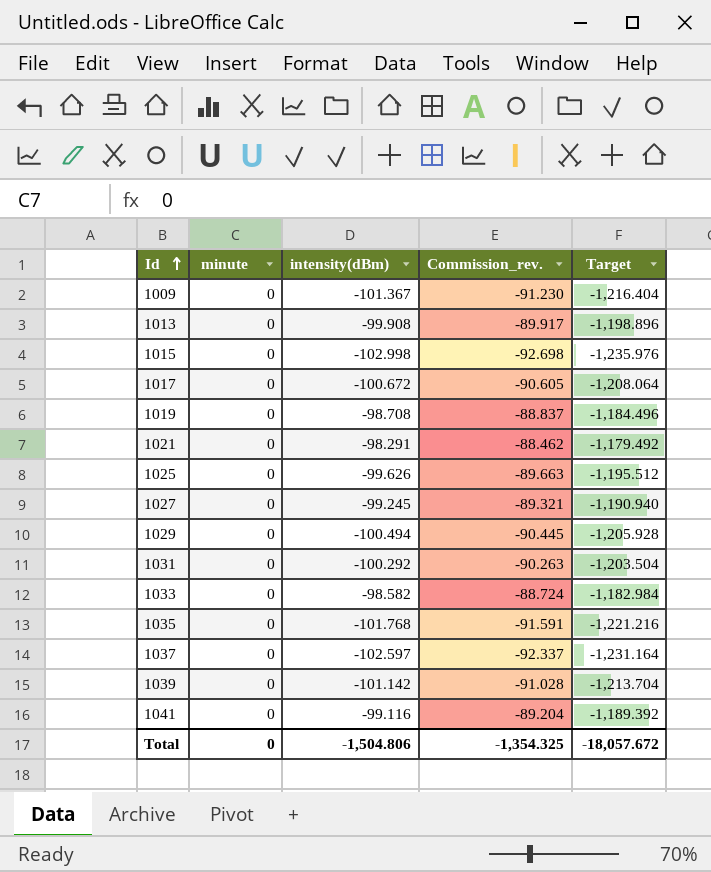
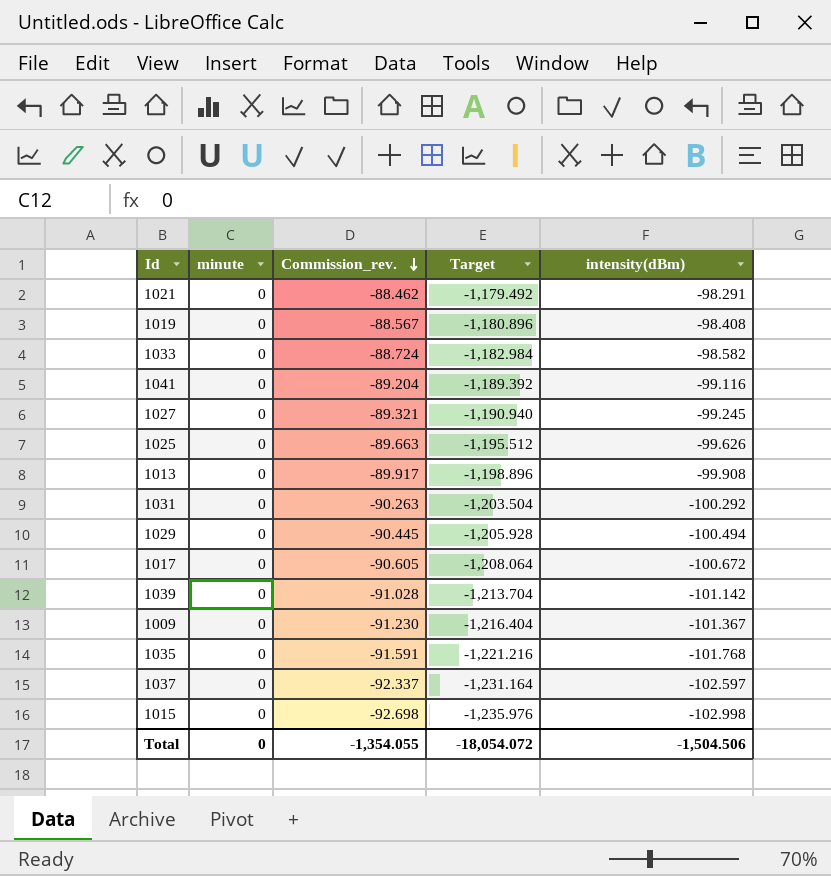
row order: Id ascending -> Commission_rev. descending
column intensity(dBm) | position: 3 -> 5
1019 | Commission_rev.: -88.837 -> -88.567
1019 | Target: -1,184.496 -> -1,180.896
1019 | intensity(dBm): -98.708 -> -98.408
Total | Commission_rev.: -1,354.325 -> -1,354.055
Total | Target: -18,057.672 -> -18,054.072
Total | intensity(dBm): -1,504.806 -> -1,504.506

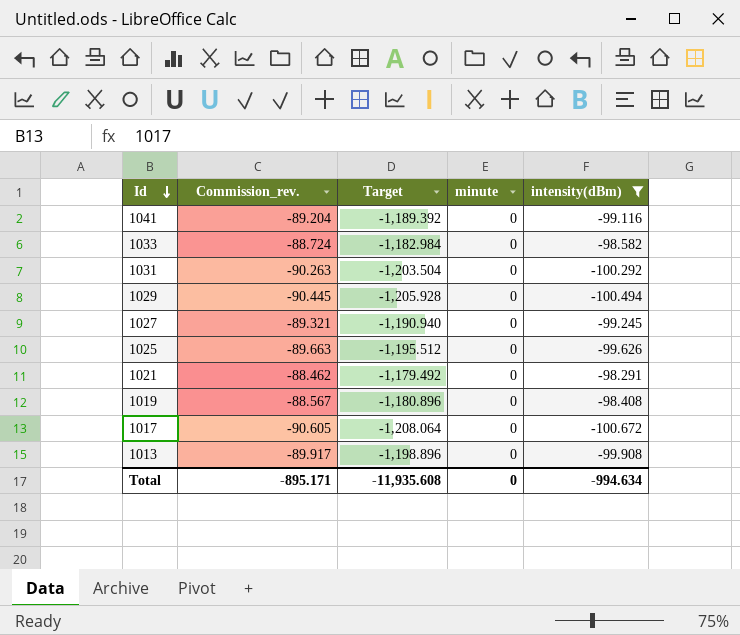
filter: none -> intensity(dBm) >= -100.672
row order: Commission_rev. descending -> Id descending
column minute | position: 2 -> 4
Total | Commission_rev.: -1,354.055 -> -895.171
Total | Target: -18,054.072 -> -11,935.608
Total | intensity(dBm): -1,504.506 -> -994.634

